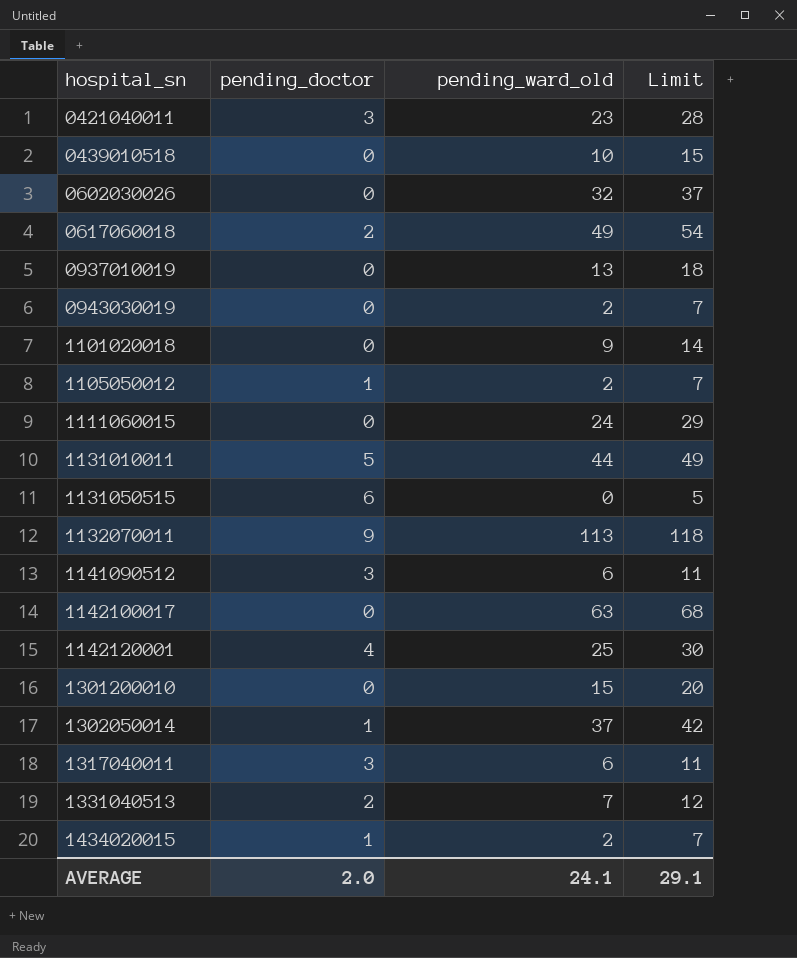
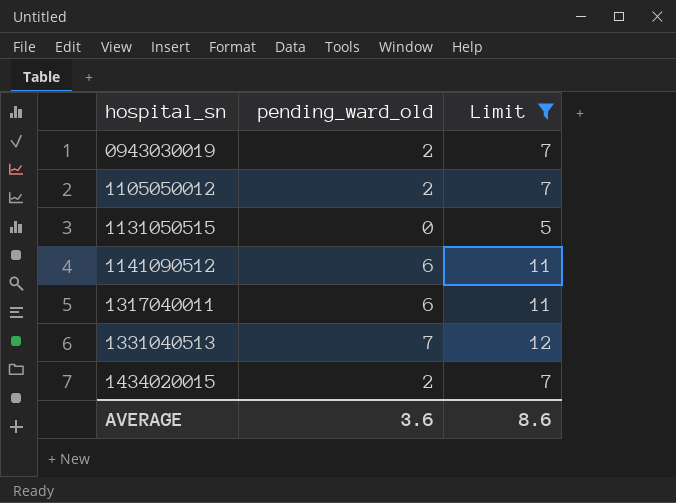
filter: none -> Limit <= 12
column pending_doctor | position: 2 -> none
AVERAGE | pending_ward_old: 24.1 -> 3.6
AVERAGE | Limit: 29.1 -> 8.6

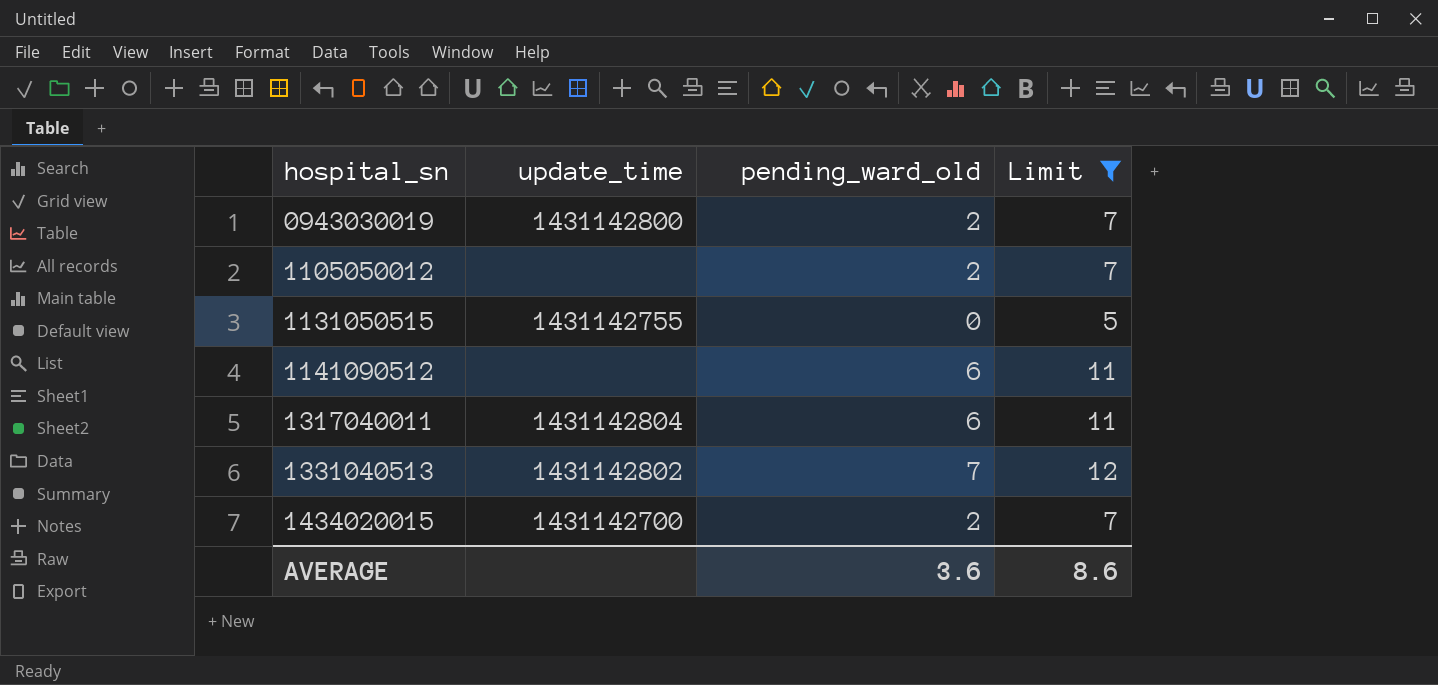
column update_time | position: none -> 2

